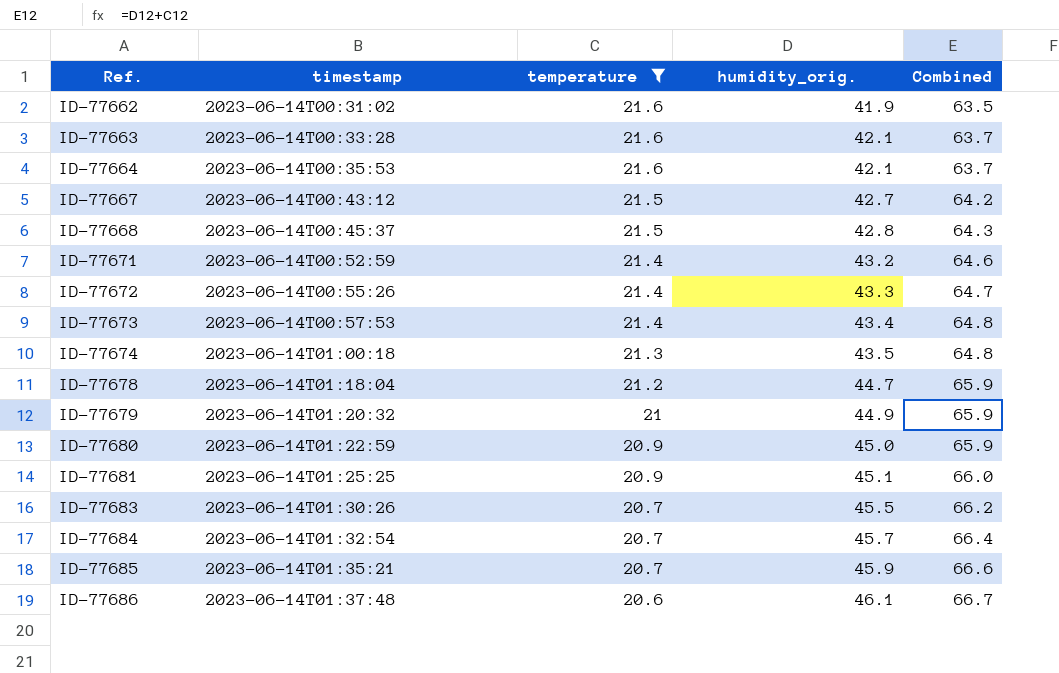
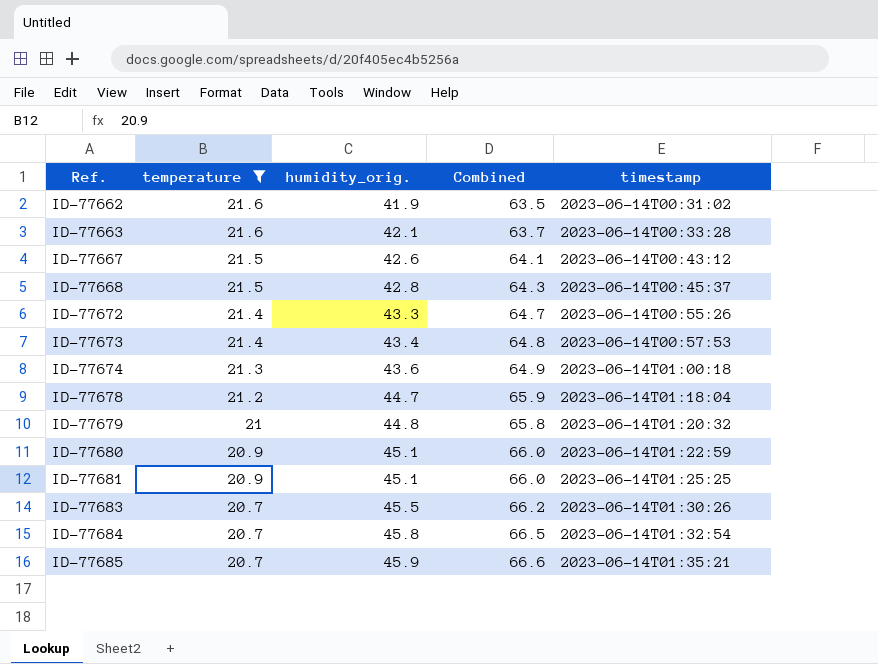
column timestamp | position: 2 -> 5
row ID-77664: 2023-06-14T00:35:53 | 21.6 | 42.1 | 63.7 -> none
row ID-77671: 2023-06-14T00:52:59 | 21.4 | 43.2 | 64.6 -> none
row ID-77686: 2023-06-14T01:37:48 | 20.6 | 46.1 | 66.7 -> none
ID-77667 | humidity_orig.: 42.7 -> 42.6
ID-77667 | Combined: 64.2 -> 64.1
ID-77674 | humidity_orig.: 43.5 -> 43.6
ID-77674 | Combined: 64.8 -> 64.9
ID-77679 | humidity_orig.: 44.9 -> 44.8
ID-77679 | Combined: 65.9 -> 65.8
ID-77680 | humidity_orig.: 45.0 -> 45.1
ID-77680 | Combined: 65.9 -> 66.0
ID-77684 | humidity_orig.: 45.7 -> 45.8
ID-77684 | Combined: 66.4 -> 66.5

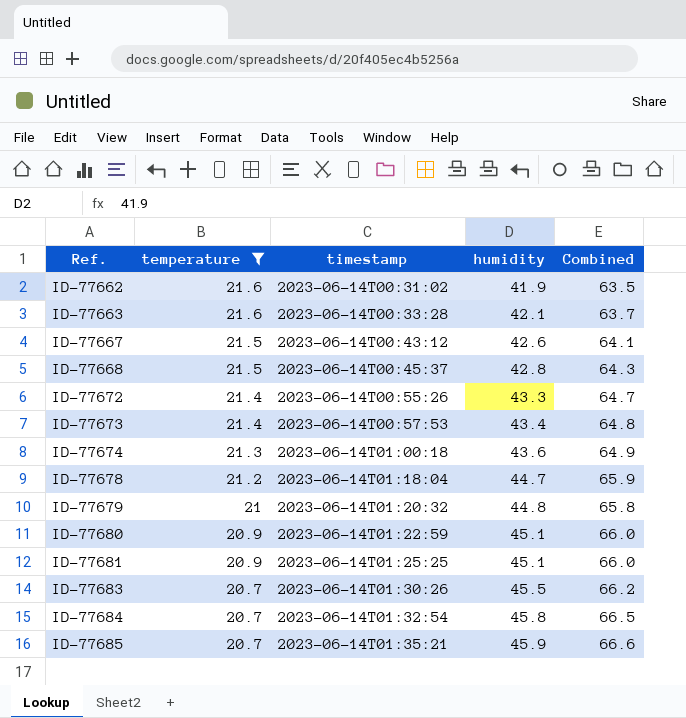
column timestamp | position: 5 -> 3
column name: humidity_orig. -> humidity

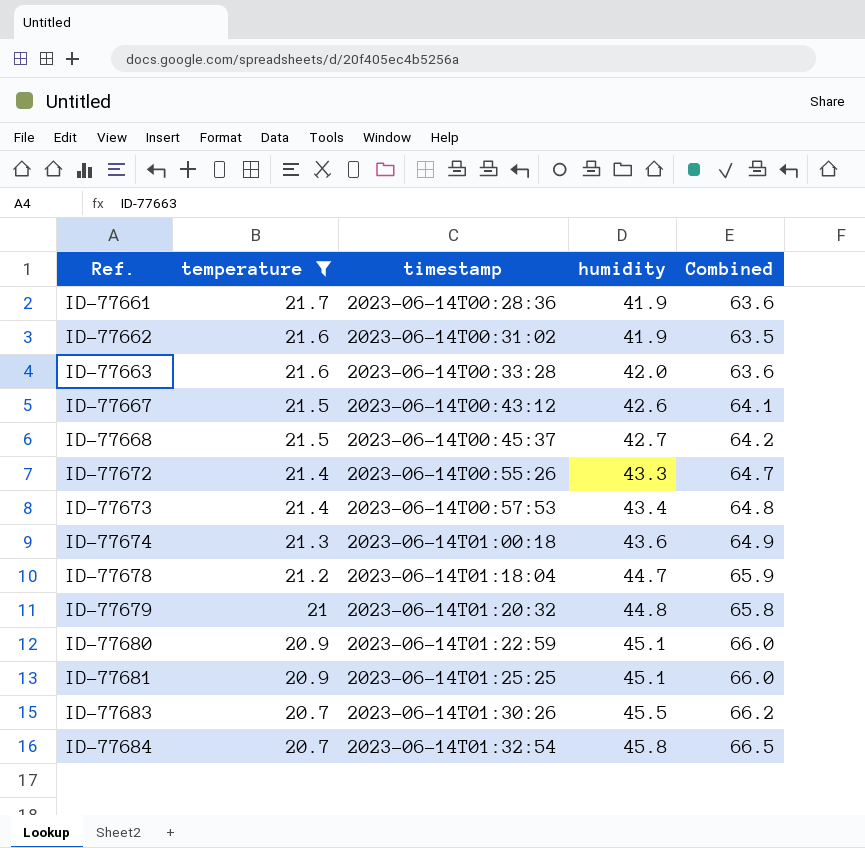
row ID-77685: 20.7 | 2023-06-14T01:35:21 | 45.9 | 66.6 -> none
row ID-77661: none -> 21.7 | 2023-06-14T00:28:36 | 41.9 | 63.6
ID-77663 | humidity: 42.1 -> 42.0
ID-77663 | Combined: 63.7 -> 63.6
ID-77668 | humidity: 42.8 -> 42.7
ID-77668 | Combined: 64.3 -> 64.2

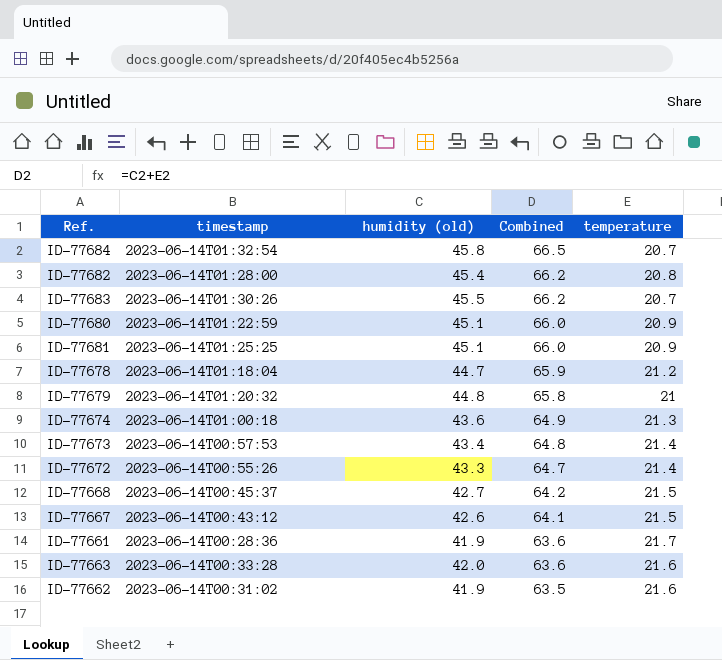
filter: temperature != 20.8 -> none
row order: Ref. ascending -> Combined descending
column name: humidity -> humidity (old)
column temperature | position: 2 -> 5

